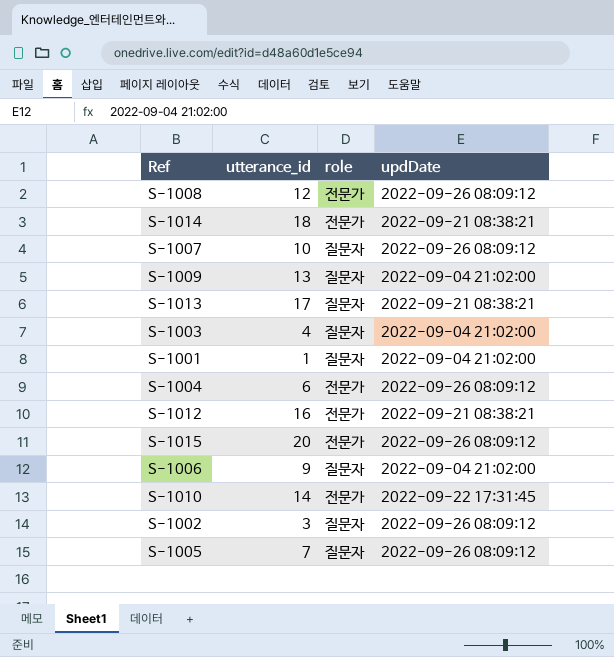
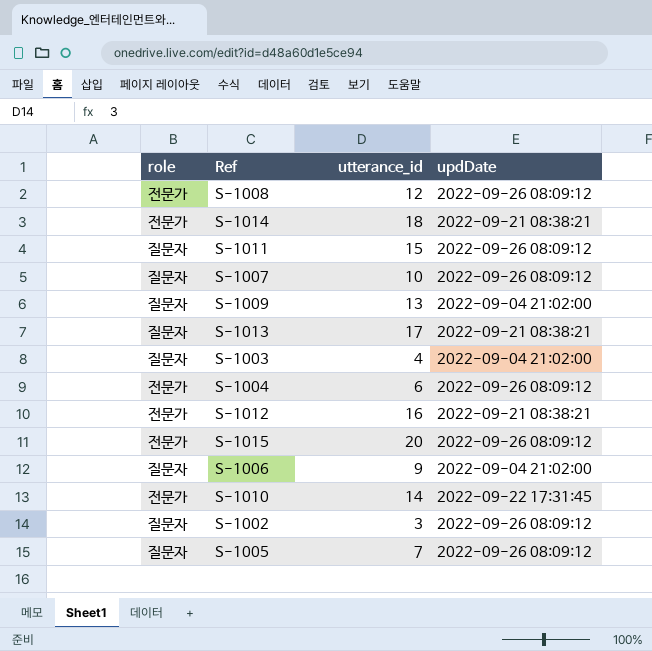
column role | position: 3 -> 1
row S-1001: 1 | 질문자 | 2022-09-04 21:02:00 -> none
row S-1011: none -> 질문자 | 15 | 2022-09-26 08:09:12

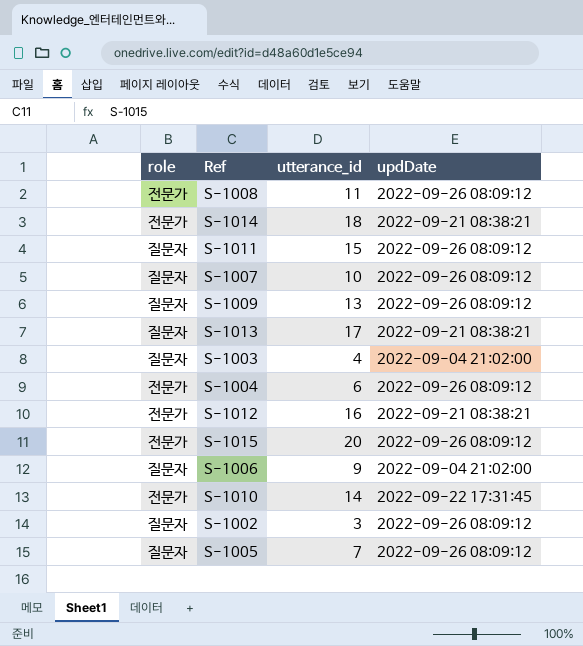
S-1008 | utterance_id: 12 -> 11
S-1009 | updDate: 2022-09-04 21:02:00 -> 2022-09-26 08:09:12

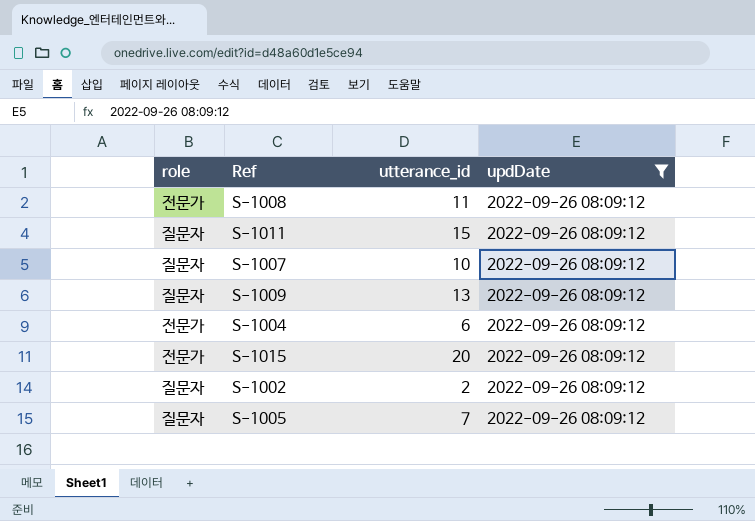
filter: none -> updDate = 2022-09-26 08:09:12
S-1002 | utterance_id: 3 -> 2

